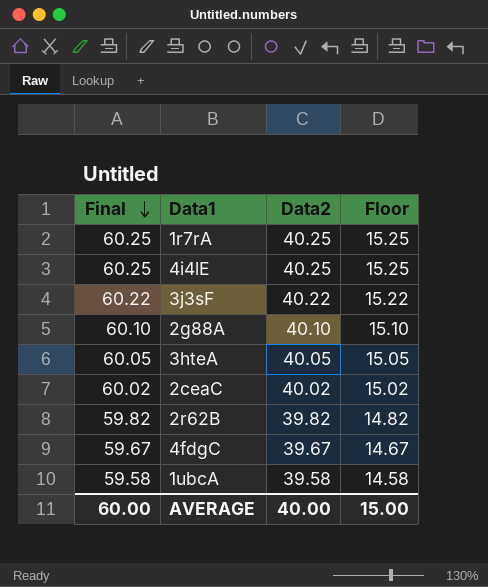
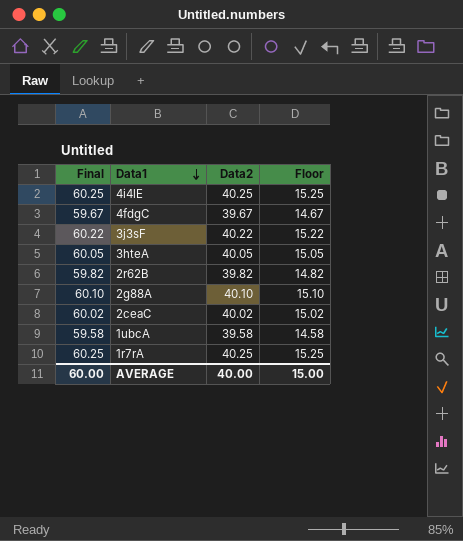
row order: Final descending -> Data1 descending

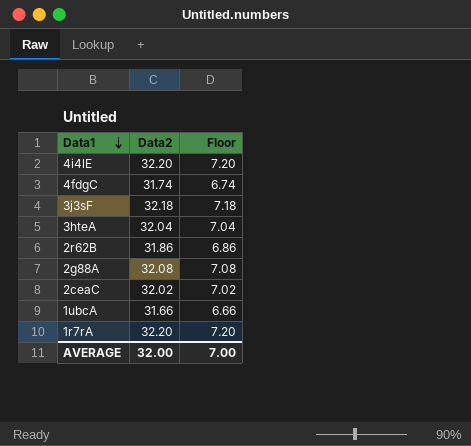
column Final | formula: [Data2] + 20 -> none
4i4lE | Data2: 40.25 -> 32.20
4i4lE | Floor: 15.25 -> 7.20
4fdgC | Data2: 39.67 -> 31.74
4fdgC | Floor: 14.67 -> 6.74
3j3sF | Data2: 40.22 -> 32.18
3j3sF | Floor: 15.22 -> 7.18
3hteA | Data2: 40.05 -> 32.04
3hteA | Floor: 15.05 -> 7.04
2r62B | Data2: 39.82 -> 31.86
2r62B | Floor: 14.82 -> 6.86
2g88A | Data2: 40.10 -> 32.08
2g88A | Floor: 15.10 -> 7.08
2ceaC | Data2: 40.02 -> 32.02
2ceaC | Floor: 15.02 -> 7.02
1ubcA | Data2: 39.58 -> 31.66
1ubcA | Floor: 14.58 -> 6.66
1r7rA | Data2: 40.25 -> 32.20
1r7rA | Floor: 15.25 -> 7.20
AVERAGE | Data2: 40.00 -> 32.00
AVERAGE | Floor: 15.00 -> 7.00

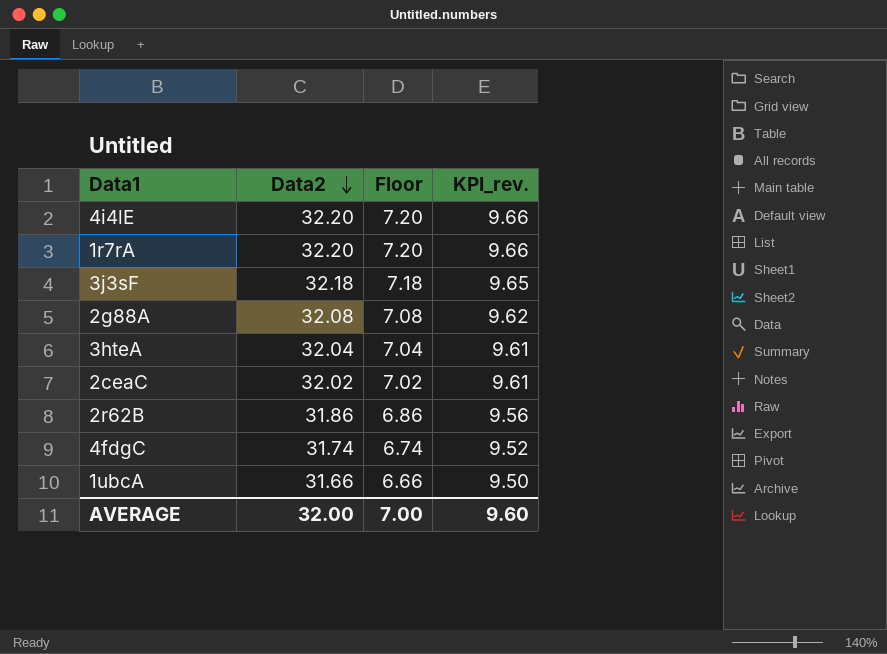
row order: Data1 descending -> Data2 descending
column KPI_rev. | formula: none -> [Data2] * 0.3

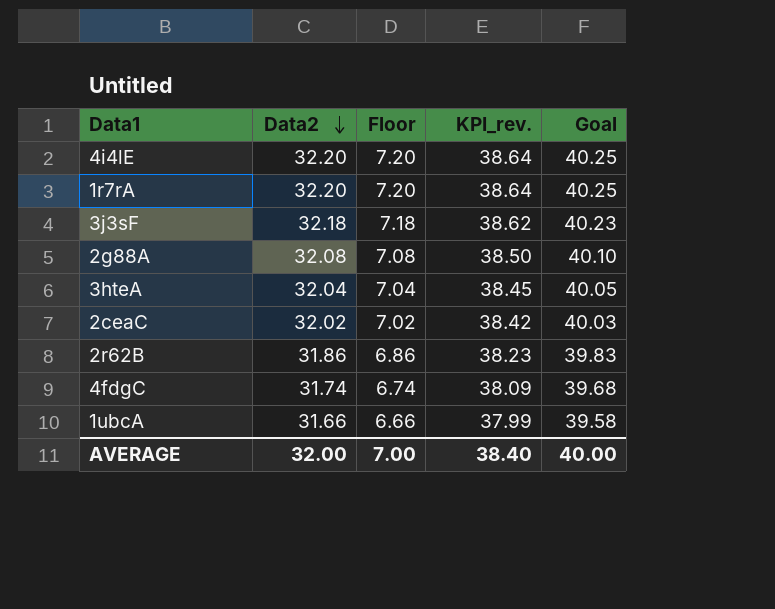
column KPI_rev. | formula: [Data2] * 0.3 -> [Data2] * 1.2
column Goal | formula: none -> [Data2] * 1.25
AVERAGE | KPI_rev.: 9.60 -> 38.40

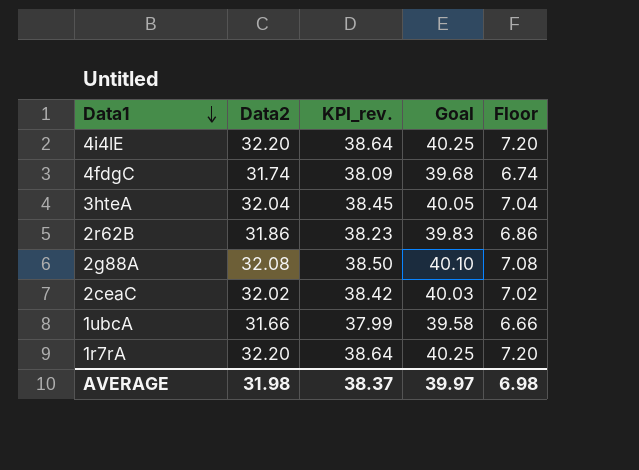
row order: Data2 descending -> Data1 descending
column Floor | position: 3 -> 5
row 3j3sF: 32.18 | 7.18 | 38.62 | 40.23 -> none
AVERAGE | Data2: 32.00 -> 31.98
AVERAGE | KPI_rev.: 38.40 -> 38.37
AVERAGE | Goal: 40.00 -> 39.97
AVERAGE | Floor: 7.00 -> 6.98

